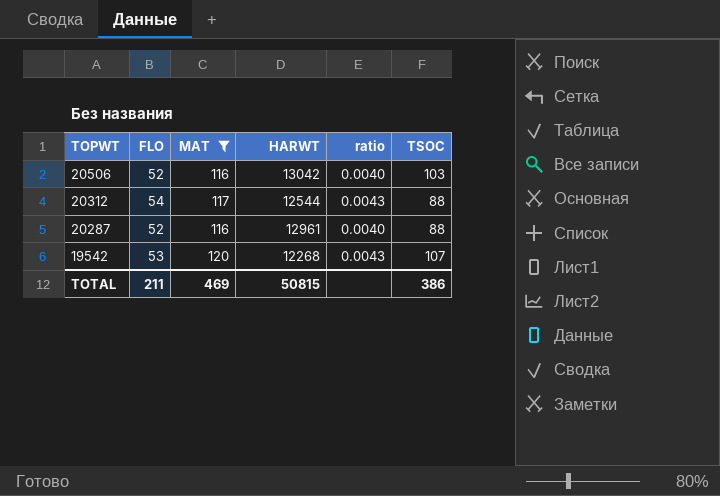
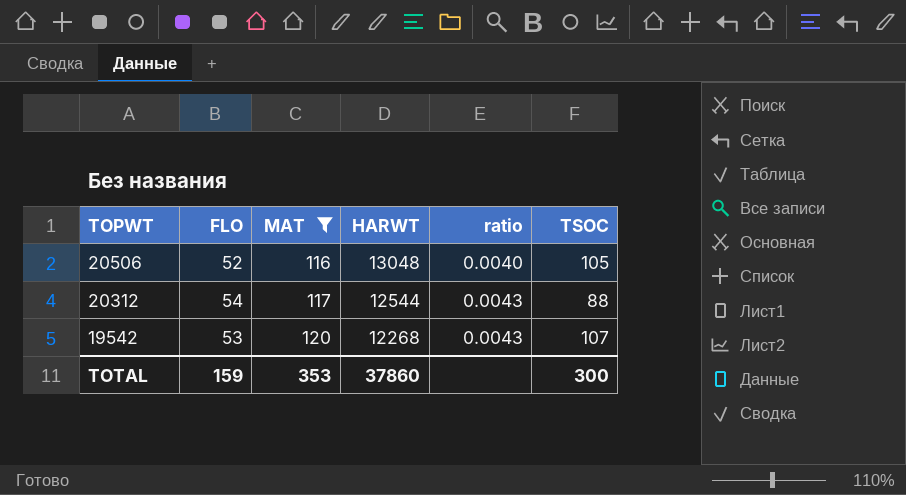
row 20287: 52 | 116 | 12961 | 0.0040 | 88 -> none
20506 | HARWT: 13042 -> 13048
20506 | TSOC: 103 -> 105
TOTAL | FLO: 211 -> 159
TOTAL | MAT: 469 -> 353
TOTAL | HARWT: 50815 -> 37860
TOTAL | TSOC: 386 -> 300

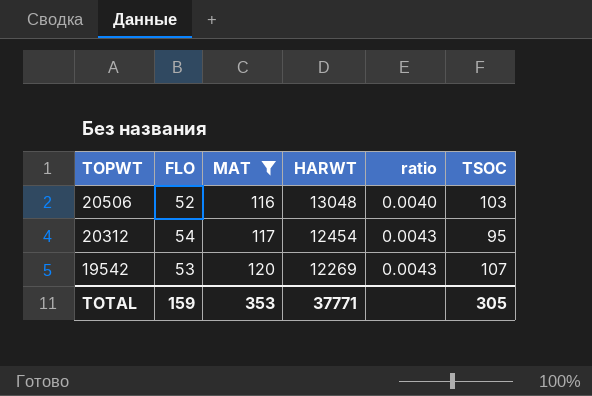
20506 | TSOC: 105 -> 103
20312 | HARWT: 12544 -> 12454
20312 | TSOC: 88 -> 95
19542 | HARWT: 12268 -> 12269
TOTAL | HARWT: 37860 -> 37771
TOTAL | TSOC: 300 -> 305

